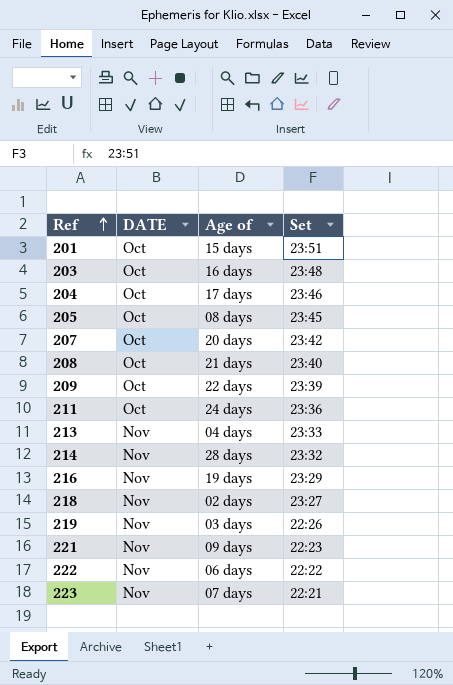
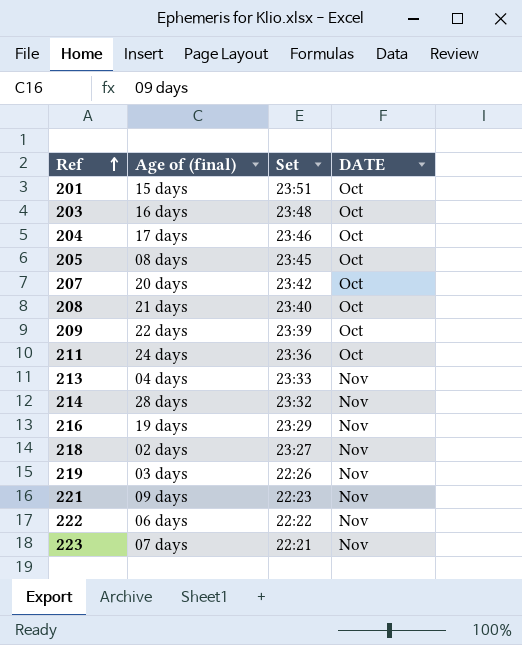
column name: Age of -> Age of (final)
column DATE | position: 2 -> 4

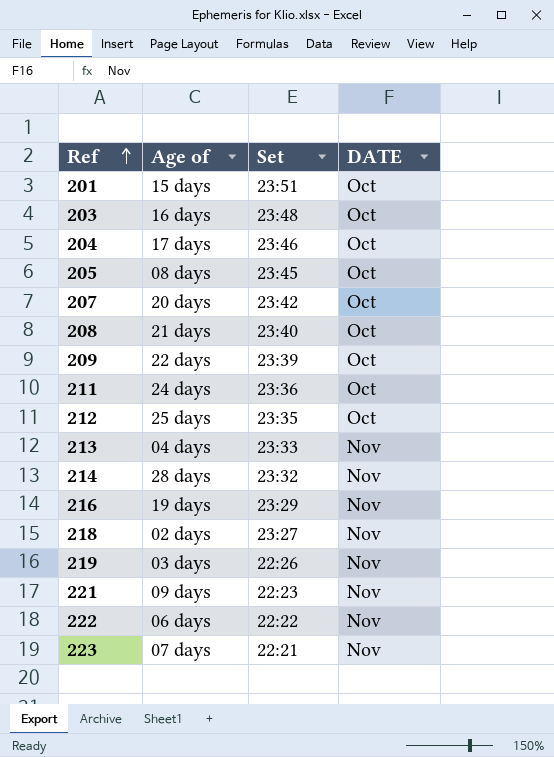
column name: Age of (final) -> Age of
row 212: none -> 25 days | 23:35 | Oct

